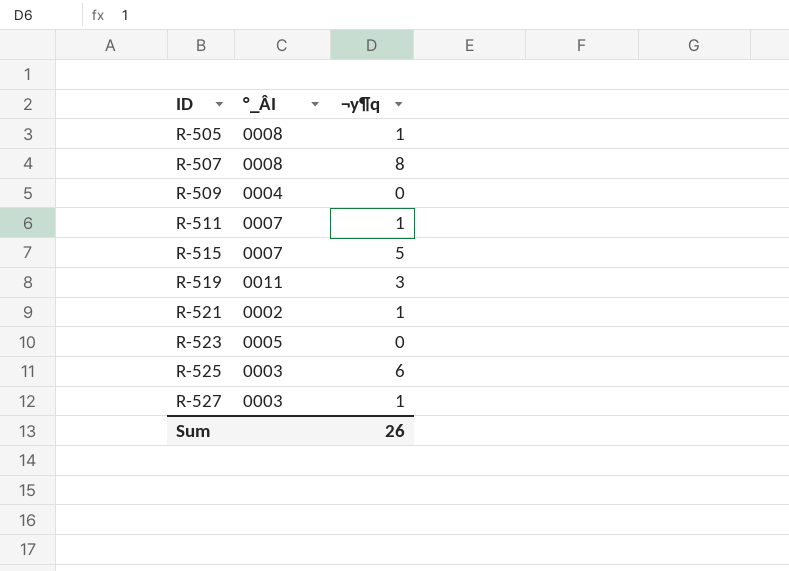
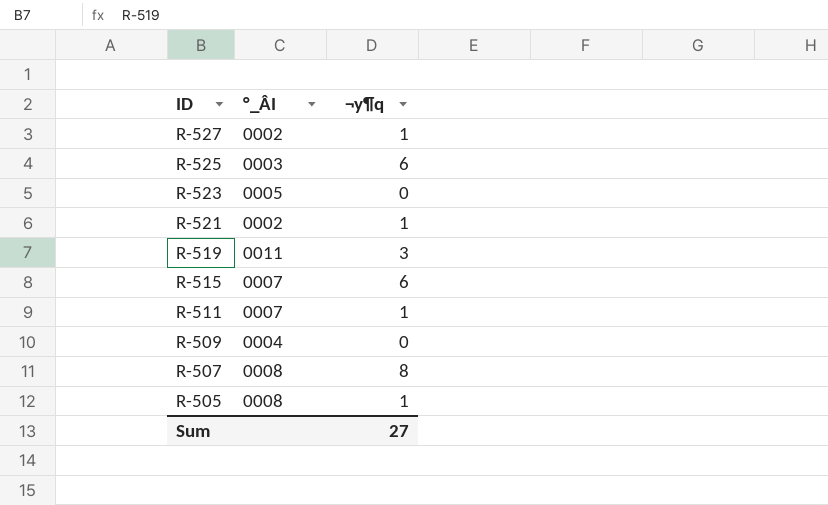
row order: ID ascending -> ID descending
R-527 | °_ÂI: 0003 -> 0002
R-515 | ¬y¶q: 5 -> 6
Sum | ¬y¶q: 26 -> 27

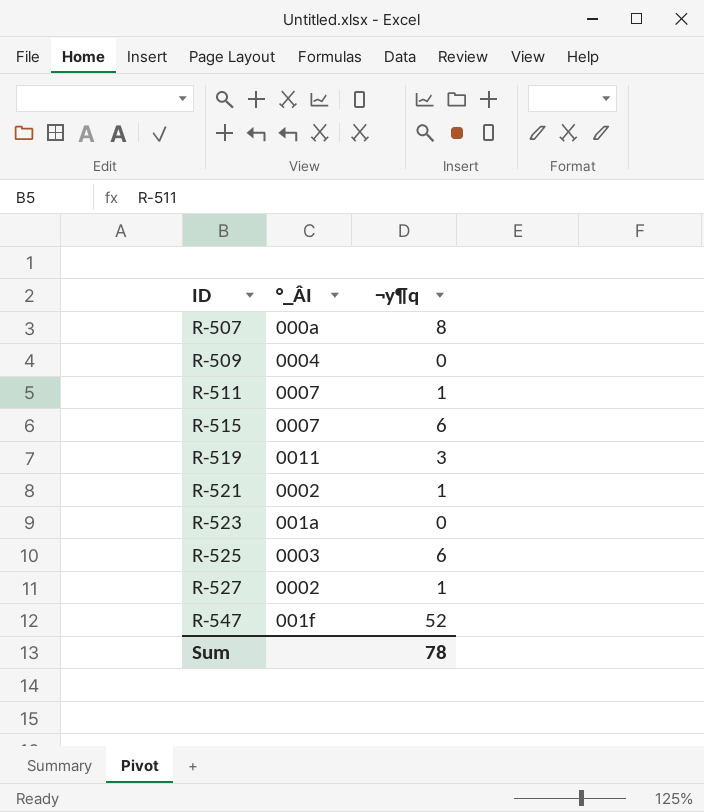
row order: ID descending -> ID ascending
row R-505: 0008 | 1 -> none
R-507 | °_ÂI: 0008 -> 000a
R-523 | °_ÂI: 0005 -> 001a
row R-547: none -> 001f | 52
Sum | ¬y¶q: 27 -> 78

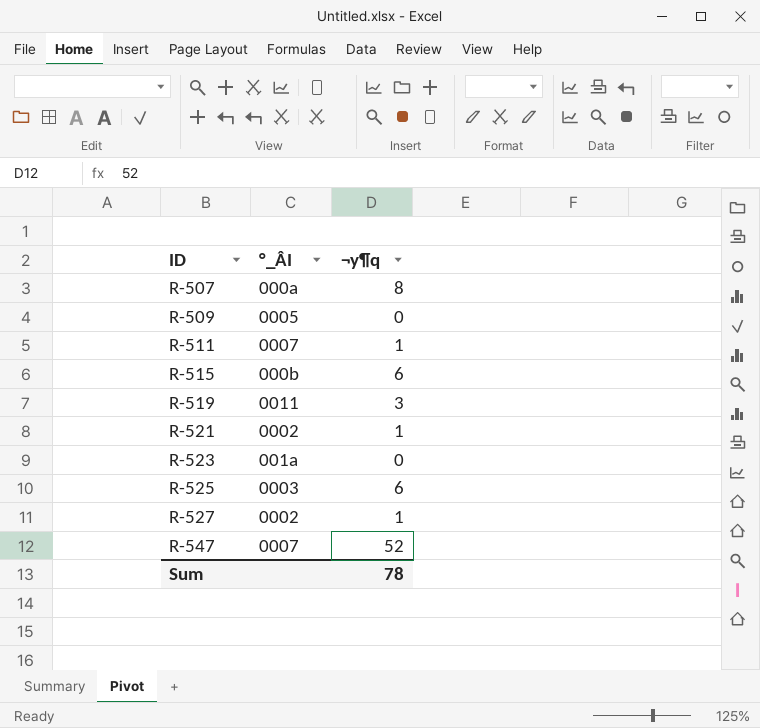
R-509 | °_ÂI: 0004 -> 0005
R-515 | °_ÂI: 0007 -> 000b
R-547 | °_ÂI: 001f -> 0007

